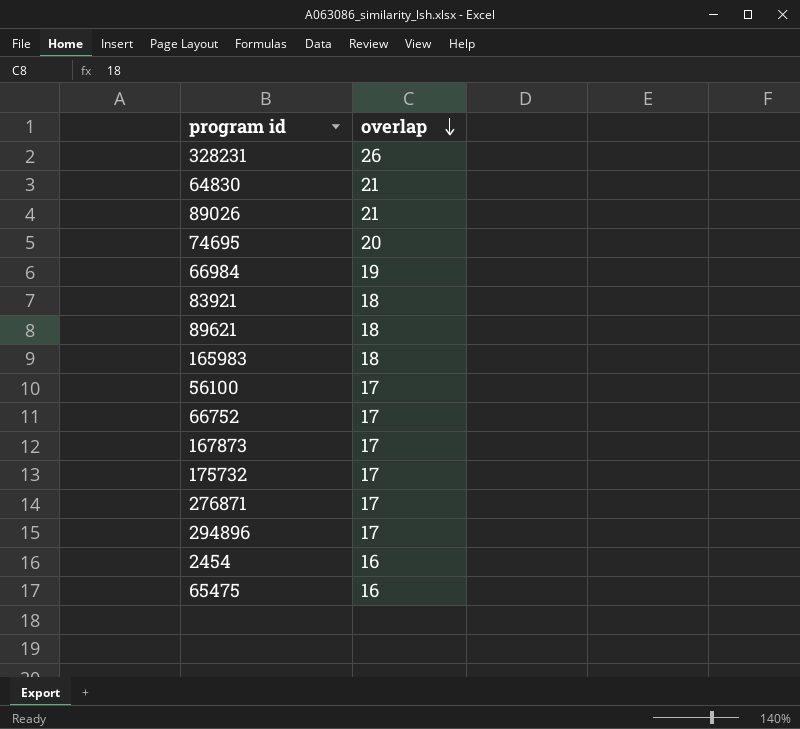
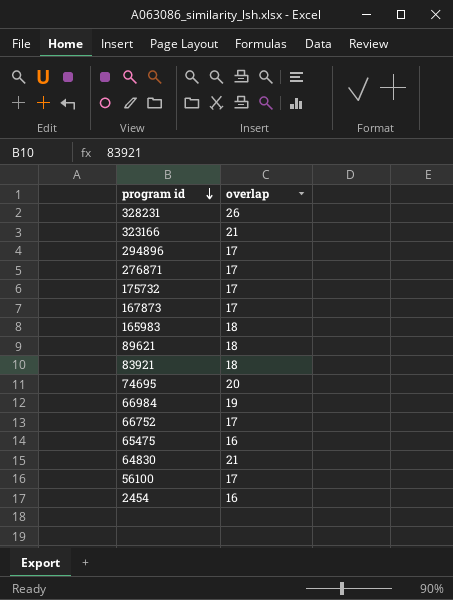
row order: overlap descending -> program id descending
row 89026: 21 -> none
row 323166: none -> 21

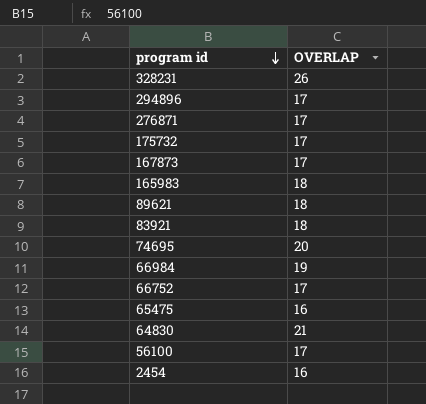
column name: overlap -> OVERLAP
row 323166: 21 -> none

